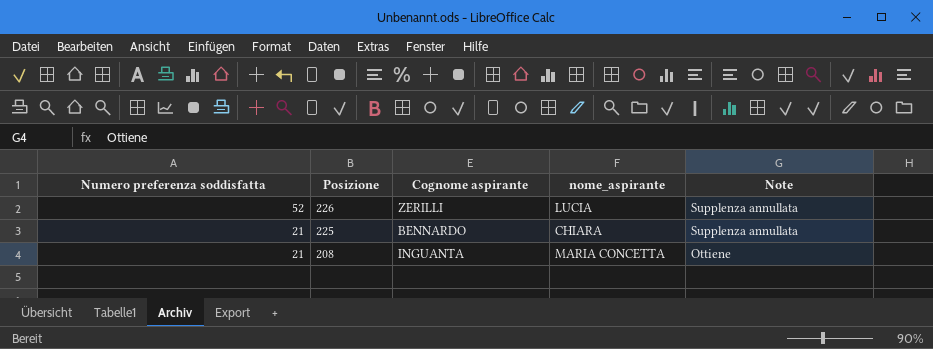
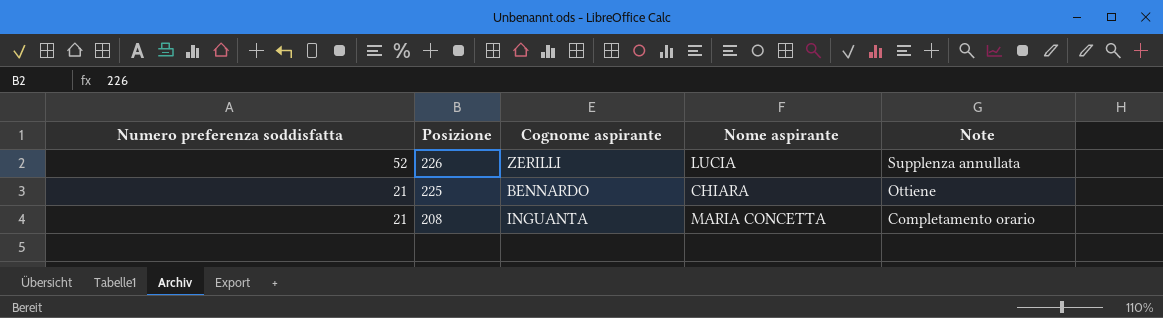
column name: nome_aspirante -> Nome aspirante
225 | Note: Supplenza annullata -> Ottiene
208 | Note: Ottiene -> Completamento orario

